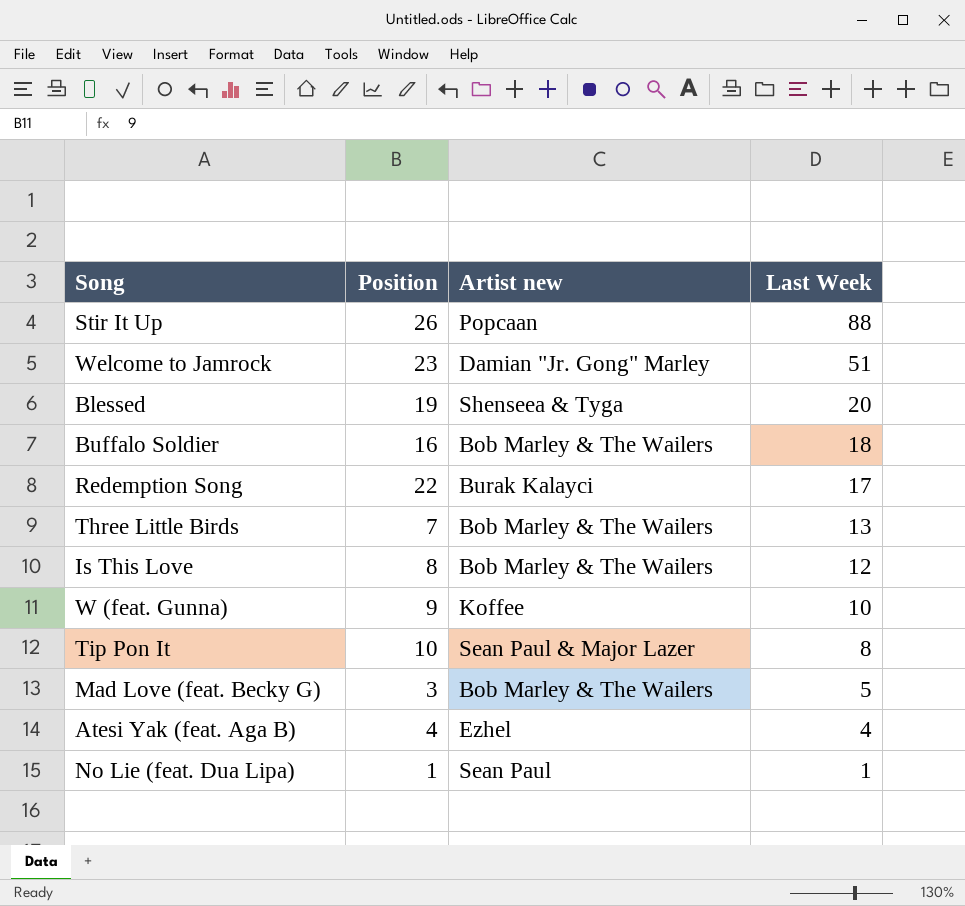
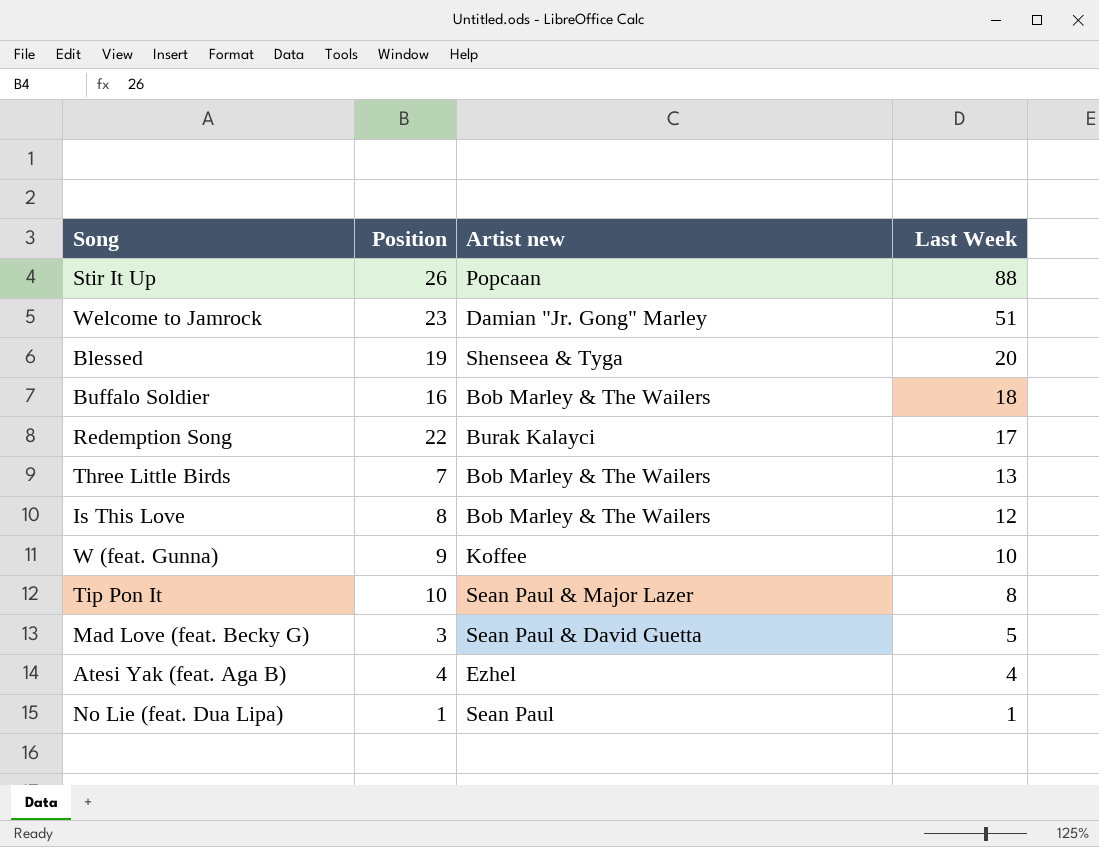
Mad Love (feat. Becky G) | Artist new: Bob Marley & The Wailers -> Sean Paul & David Guetta

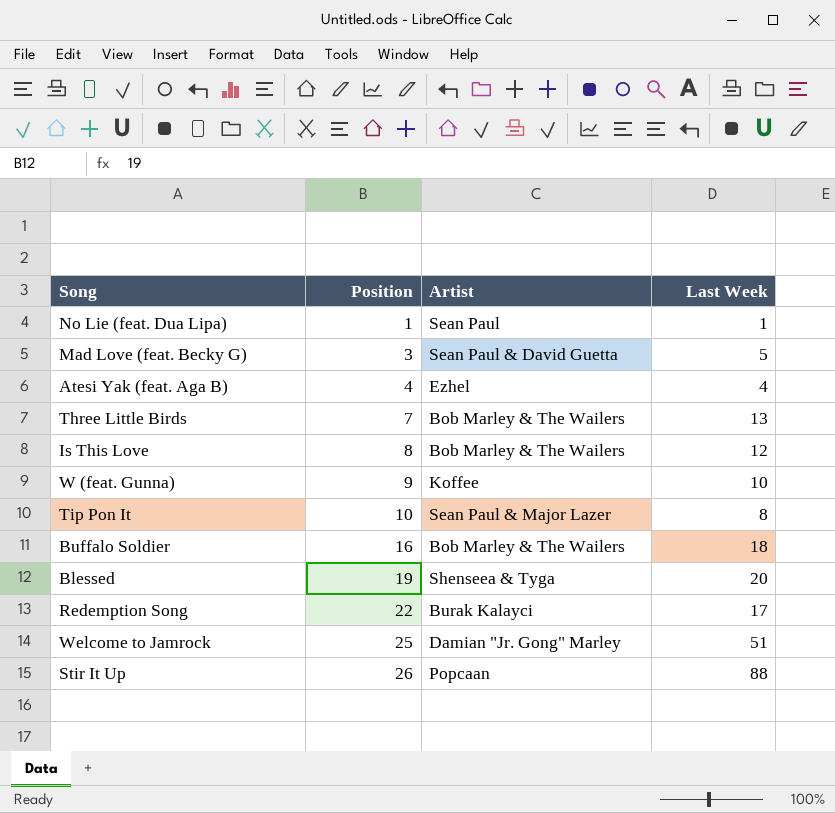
row order: Last Week descending -> Position ascending
column name: Artist new -> Artist
Welcome to Jamrock | Position: 23 -> 25

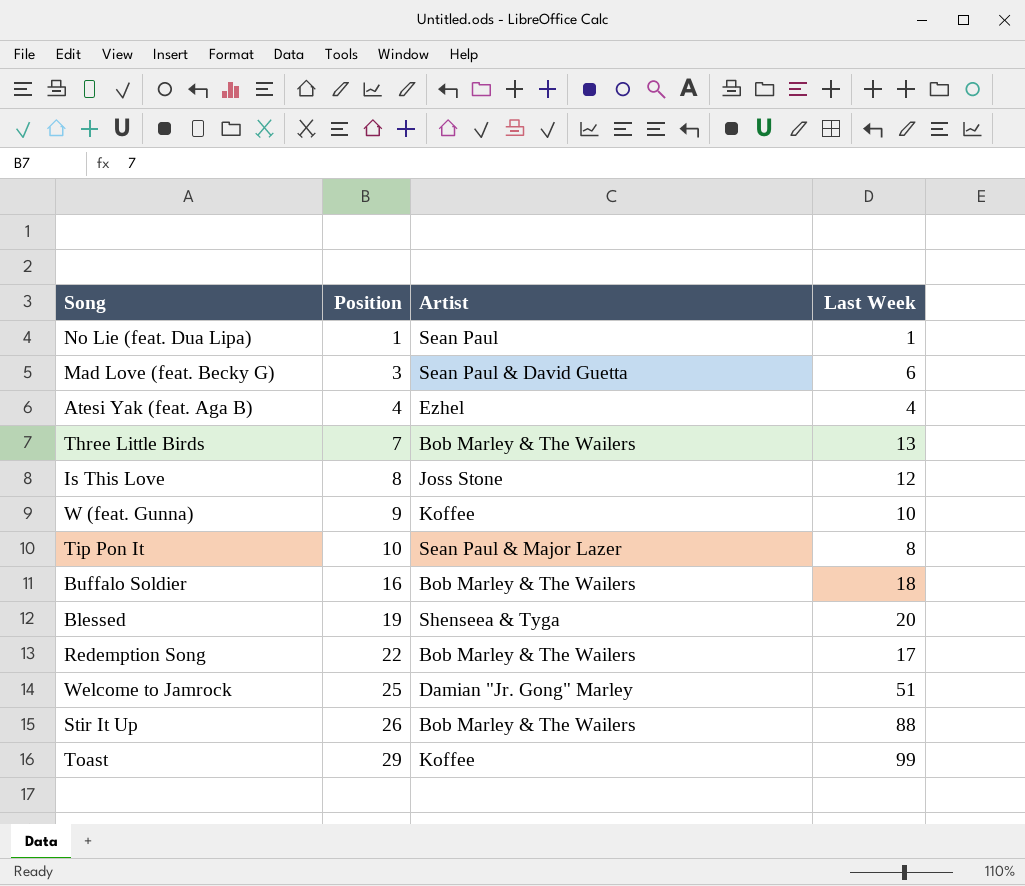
Mad Love (feat. Becky G) | Last Week: 5 -> 6
Is This Love | Artist: Bob Marley & The Wailers -> Joss Stone
Redemption Song | Artist: Burak Kalayci -> Bob Marley & The Wailers
Stir It Up | Artist: Popcaan -> Bob Marley & The Wailers
row Toast: none -> 29 | Koffee | 99

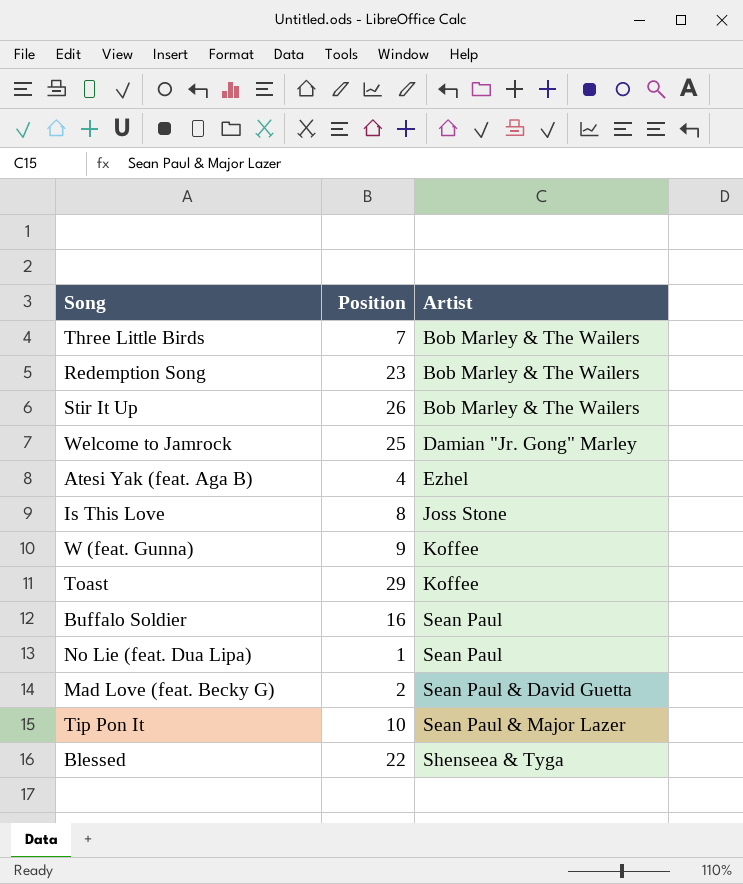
row order: Position ascending -> Artist ascending
column Last Week | position: 4 -> none
Redemption Song | Position: 22 -> 23
Buffalo Soldier | Artist: Bob Marley & The Wailers -> Sean Paul
Mad Love (feat. Becky G) | Position: 3 -> 2
Blessed | Position: 19 -> 22

